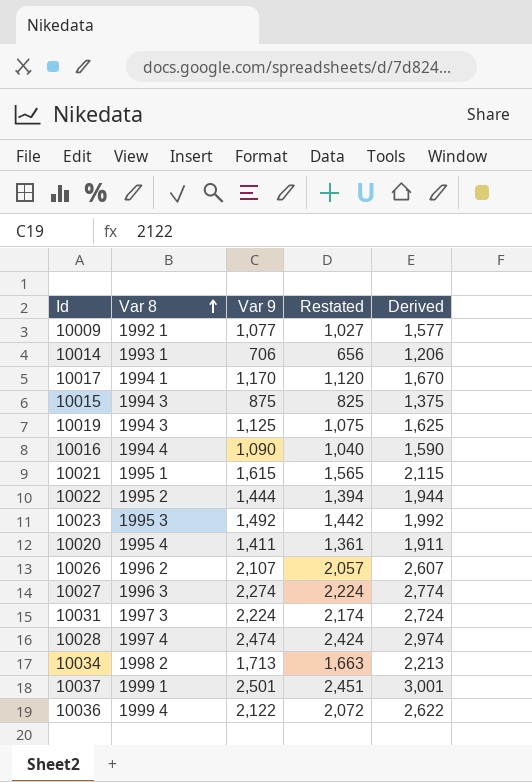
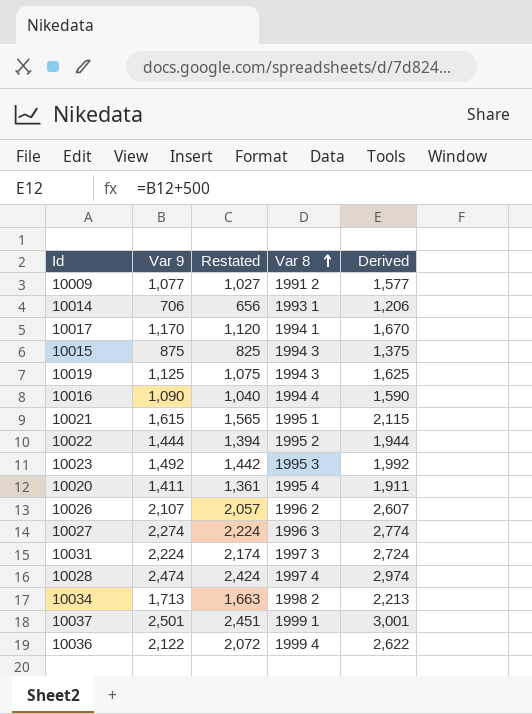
column Var 8 | position: 2 -> 4
10009 | Var 8: 1992 1 -> 1991 2

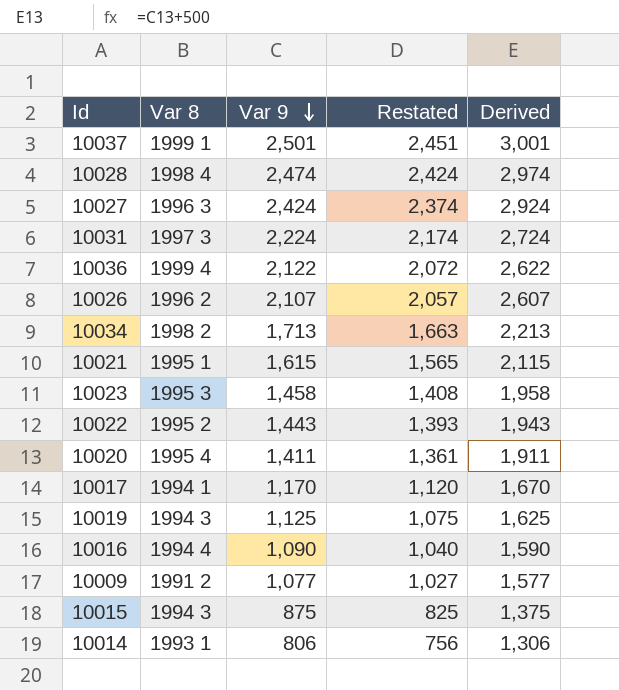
row order: Var 8 ascending -> Var 9 descending
column Var 8 | position: 4 -> 2
10028 | Var 8: 1997 4 -> 1998 4
10027 | Var 9: 2,274 -> 2,424
10027 | Restated: 2,224 -> 2,374
10027 | Derived: 2,774 -> 2,924
10023 | Var 9: 1,492 -> 1,458
10023 | Restated: 1,442 -> 1,408
10023 | Derived: 1,992 -> 1,958
10022 | Var 9: 1,444 -> 1,443
10022 | Restated: 1,394 -> 1,393
10022 | Derived: 1,944 -> 1,943
10014 | Var 9: 706 -> 806
10014 | Restated: 656 -> 756
10014 | Derived: 1,206 -> 1,306

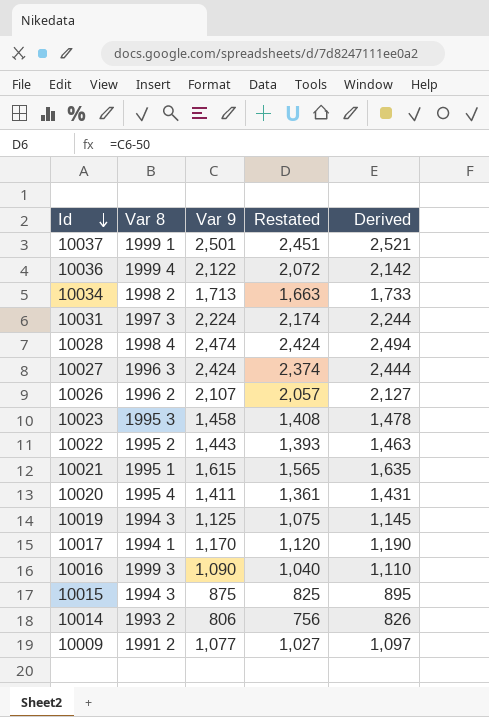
row order: Var 9 descending -> Id descending
column Derived | formula: [Var 9] + 500 -> [Var 9] + 20
10016 | Var 8: 1994 4 -> 1999 3
10014 | Var 8: 1993 1 -> 1993 2

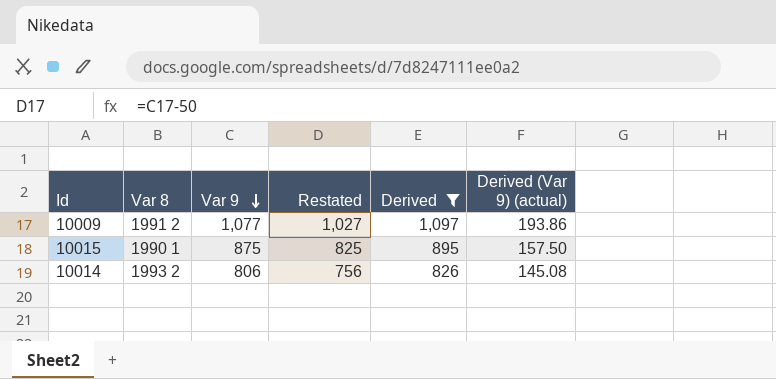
filter: none -> Derived <= 1,097
row order: Id descending -> Var 9 descending
column Derived (Var 9) (actual) | formula: none -> [Var 9] * 0.18
10015 | Var 8: 1994 3 -> 1990 1

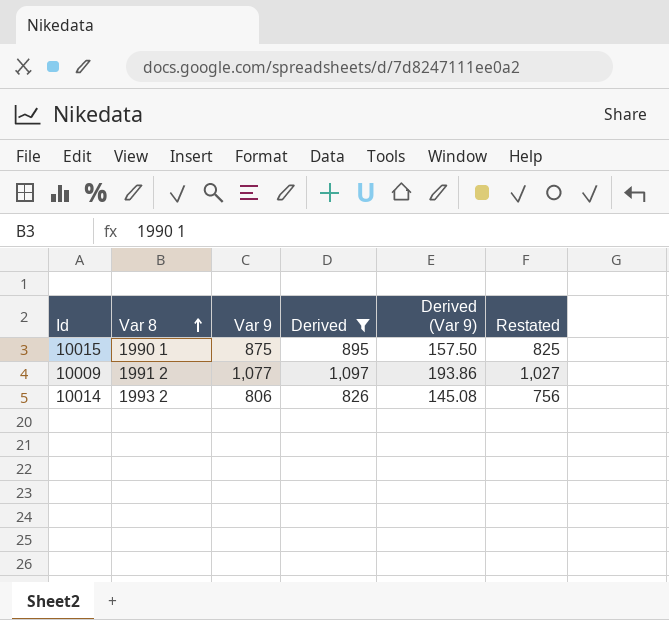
row order: Var 9 descending -> Var 8 ascending
column name: Derived (Var 9) (actual) -> Derived (Var 9)
column Restated | position: 4 -> 6

